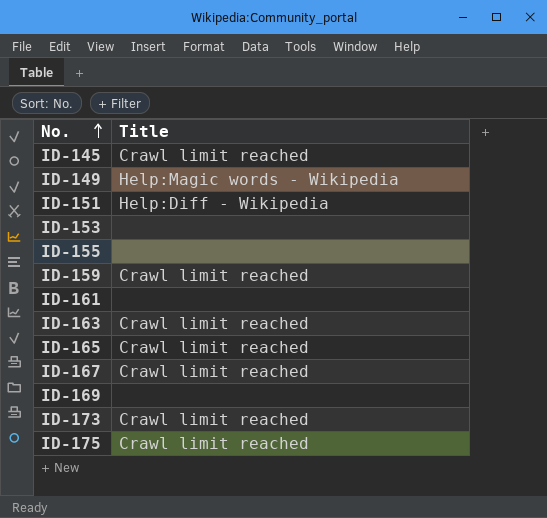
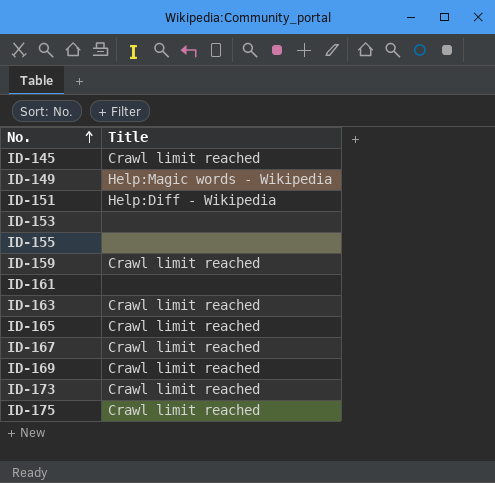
ID-169 | Title: none -> Crawl limit reached

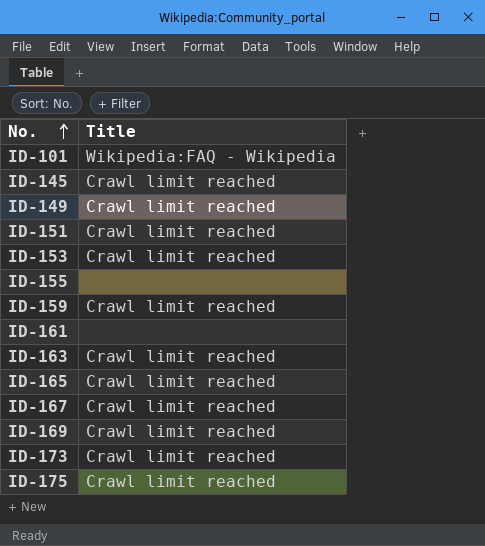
row ID-101: none -> Wikipedia:FAQ - Wikipedia
ID-149 | Title: Help:Magic words - Wikipedia -> Crawl limit reached
ID-151 | Title: Help:Diff - Wikipedia -> Crawl limit reached
ID-153 | Title: none -> Crawl limit reached

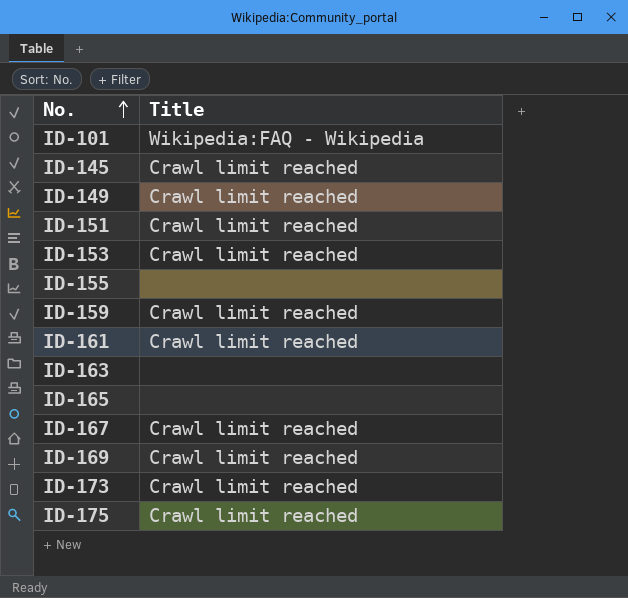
ID-161 | Title: none -> Crawl limit reached
ID-163 | Title: Crawl limit reached -> none
ID-165 | Title: Crawl limit reached -> none

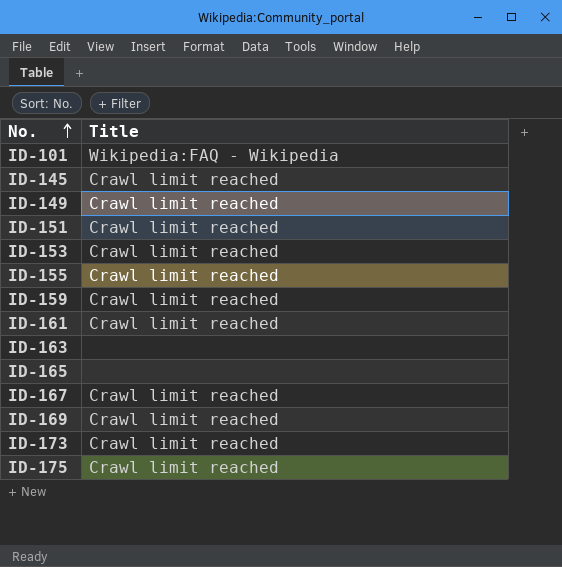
ID-155 | Title: none -> Crawl limit reached

